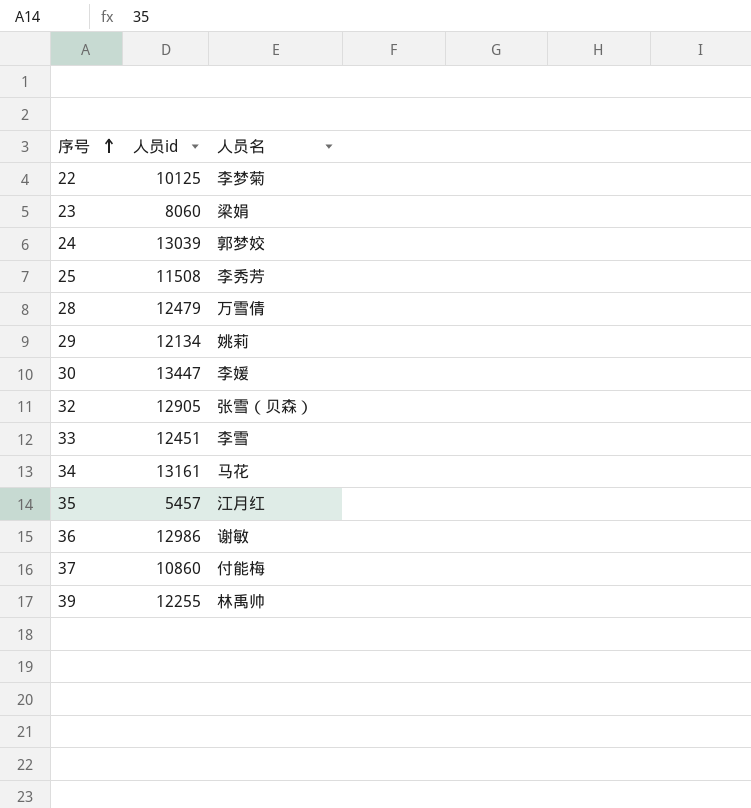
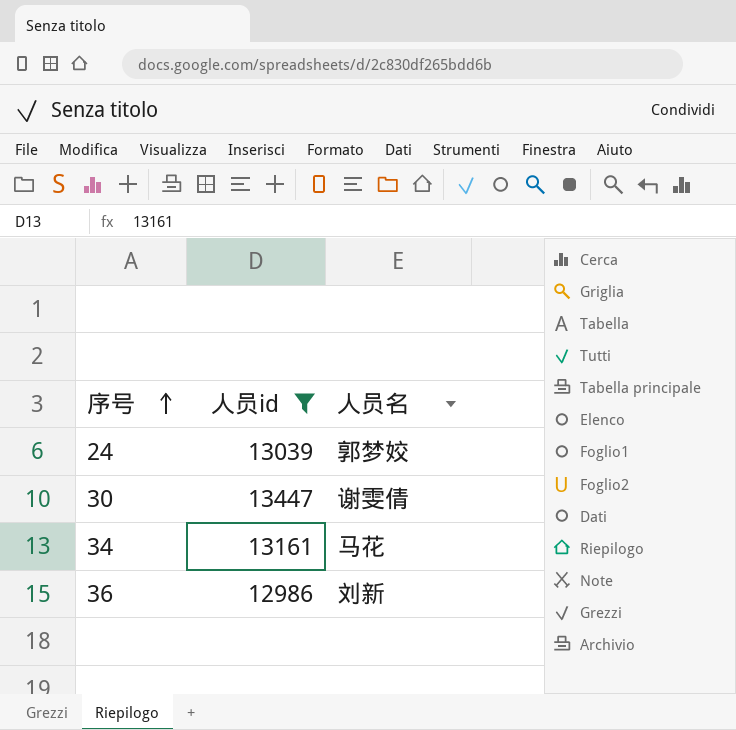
filter: none -> 人员id >= 12986
30 | 人员名: 李媛 -> 谢雯倩
36 | 人员名: 谢敏 -> 刘新

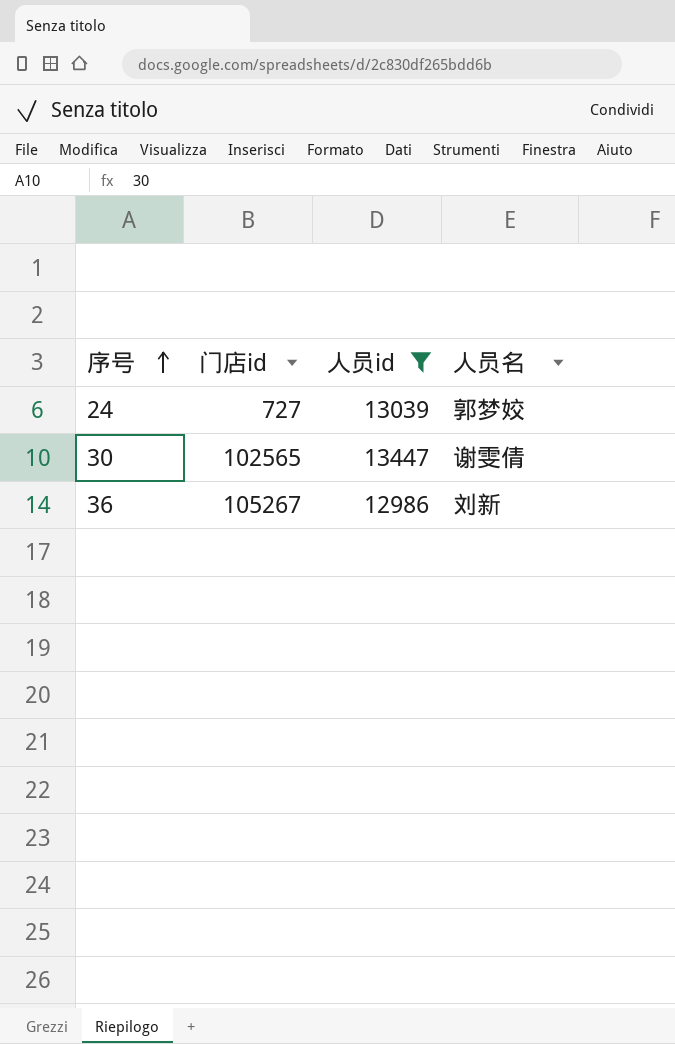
column 门店id | position: none -> 2
row 34: 13161 | 马花 -> none

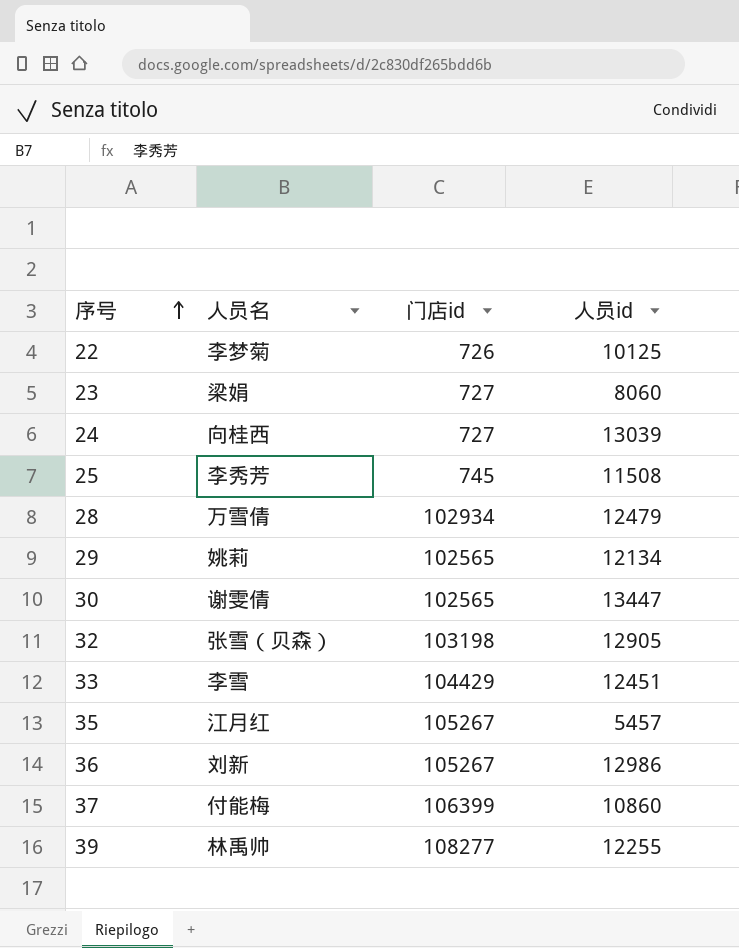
filter: 人员id >= 12986 -> none
column 人员名 | position: 4 -> 2
24 | 人员名: 郭梦姣 -> 向桂西

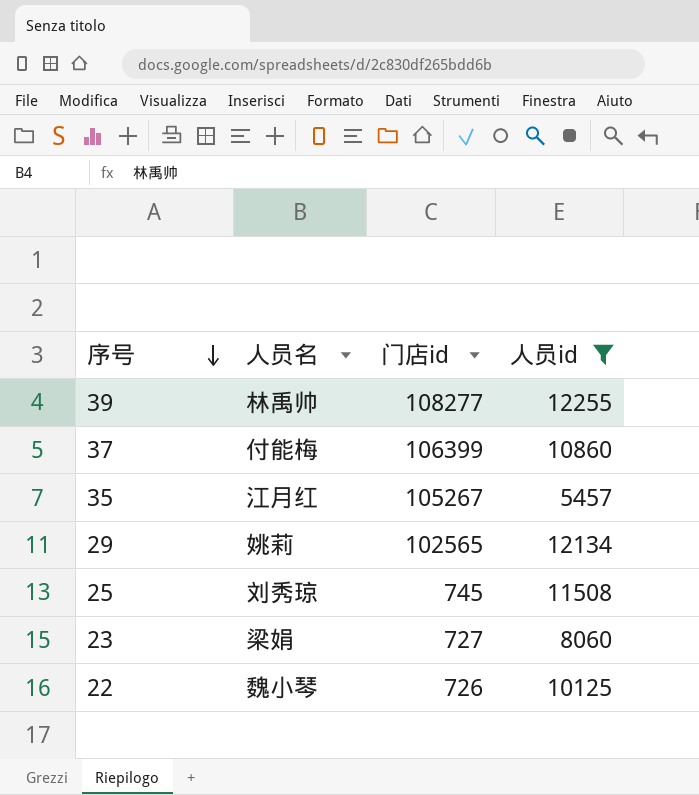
filter: none -> 人员id <= 12255
row order: 序号 ascending -> 序号 descending
25 | 人员名: 李秀芳 -> 刘秀琼
22 | 人员名: 李梦菊 -> 魏小琴

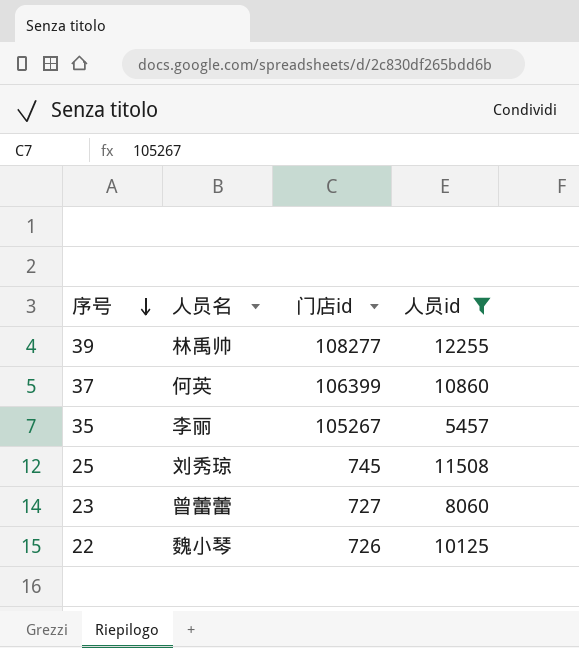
row 29: 姚莉 | 102565 | 12134 -> none
37 | 人员名: 付能梅 -> 何英
35 | 人员名: 江月红 -> 李丽
23 | 人员名: 梁娟 -> 曾蕾蕾

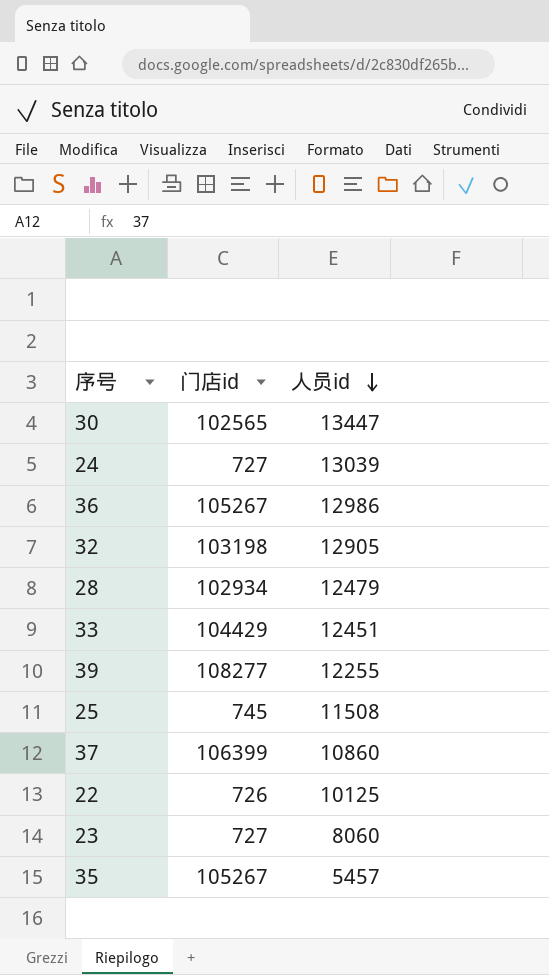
filter: 人员id <= 12255 -> none
row order: 序号 descending -> 人员id descending
column 人员名 | position: 2 -> none

